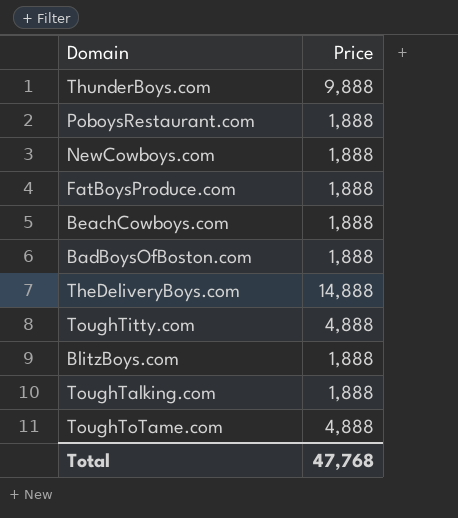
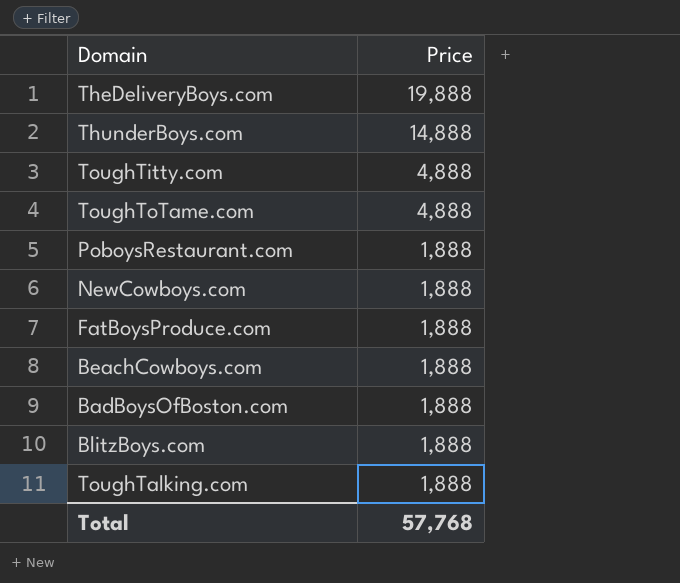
row order: none -> Price descending
TheDeliveryBoys.com | Price: 14,888 -> 19,888
ThunderBoys.com | Price: 9,888 -> 14,888
Total | Price: 47,768 -> 57,768

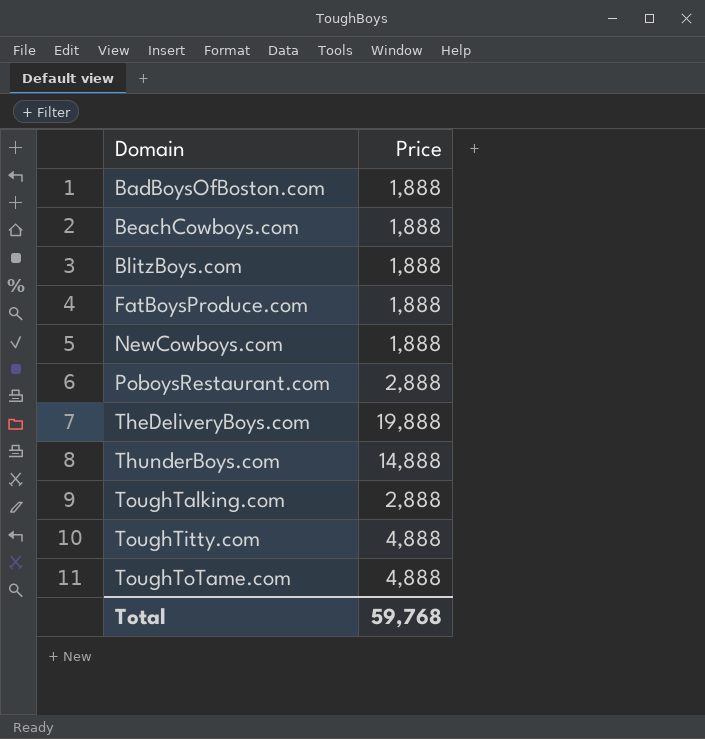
row order: Price descending -> Domain ascending
PoboysRestaurant.com | Price: 1,888 -> 2,888
ToughTalking.com | Price: 1,888 -> 2,888
Total | Price: 57,768 -> 59,768

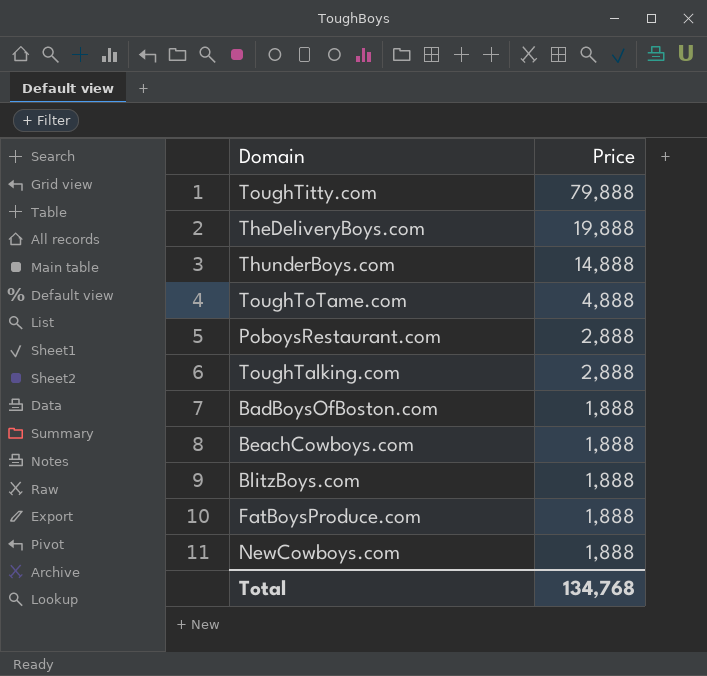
row order: Domain ascending -> Price descending
ToughTitty.com | Price: 4,888 -> 79,888
Total | Price: 59,768 -> 134,768

